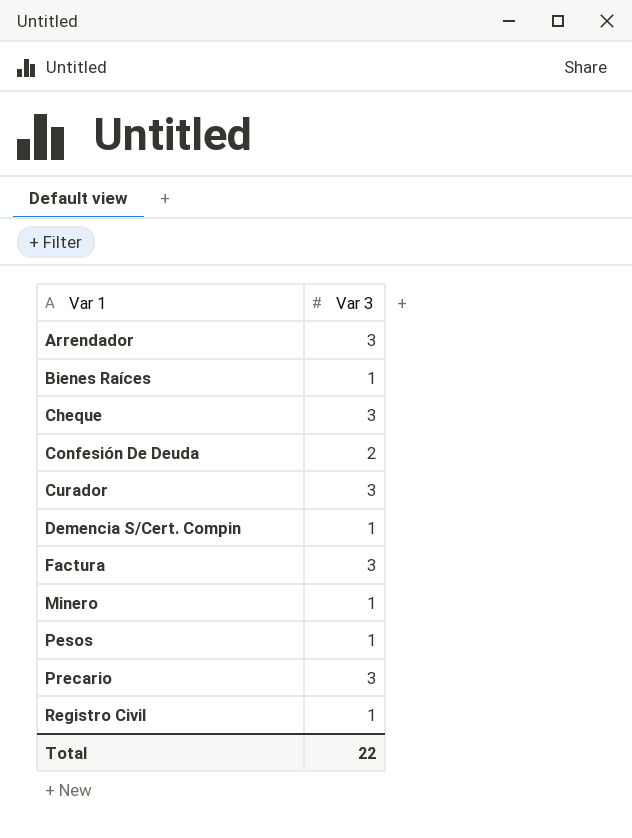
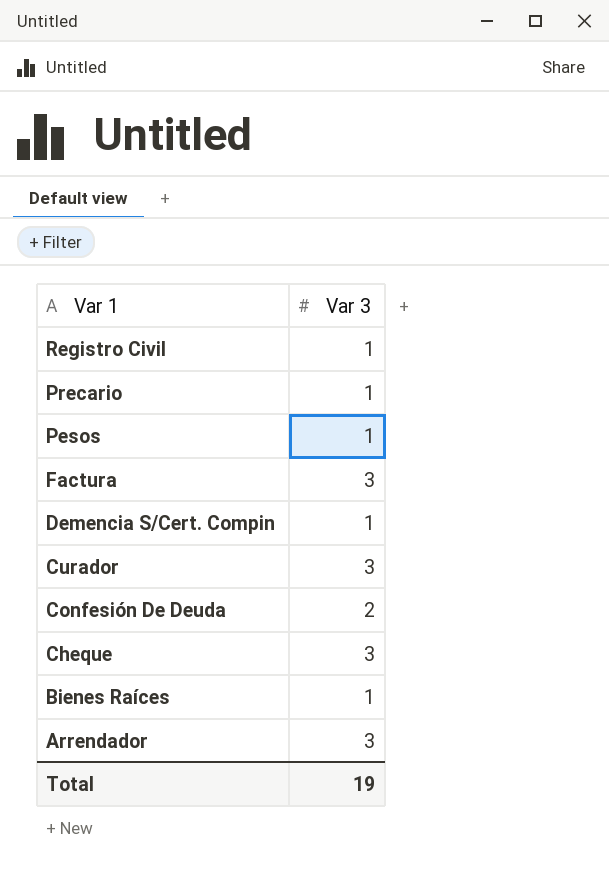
row order: Var 1 ascending -> Var 1 descending
row Minero: 1 -> none
Precario | Var 3: 3 -> 1
Total | Var 3: 22 -> 19

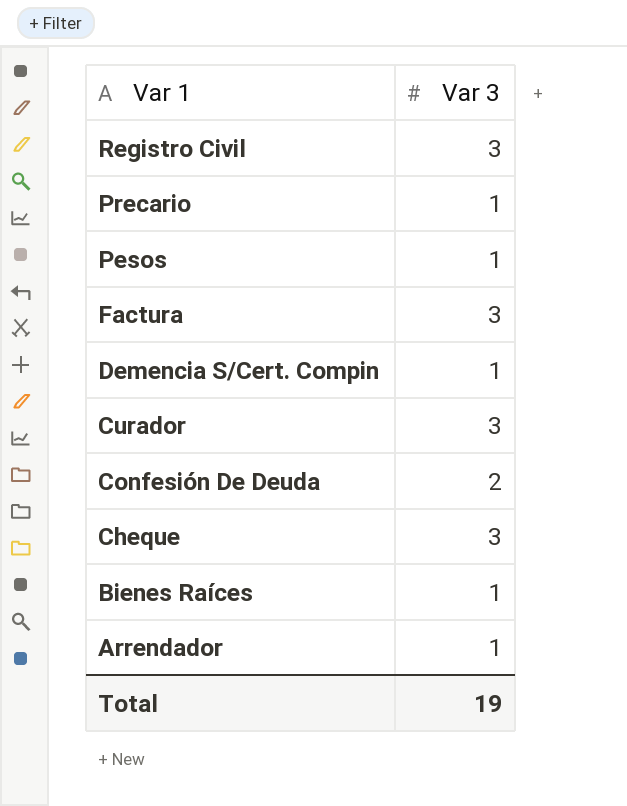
Registro Civil | Var 3: 1 -> 3
Arrendador | Var 3: 3 -> 1

